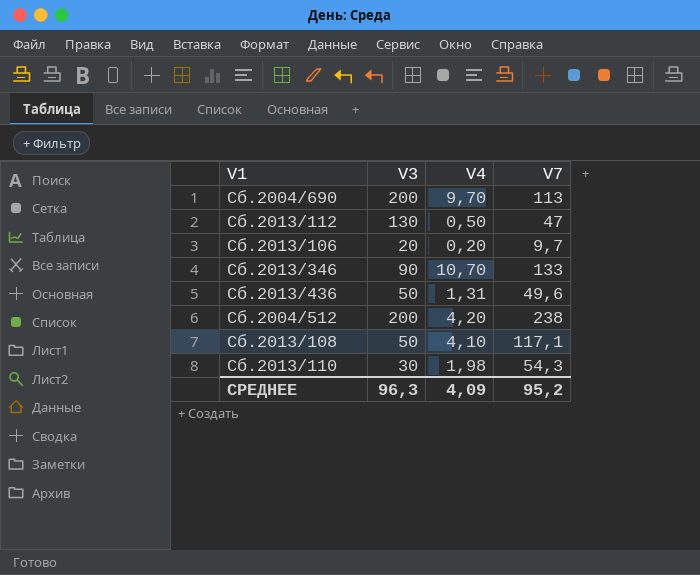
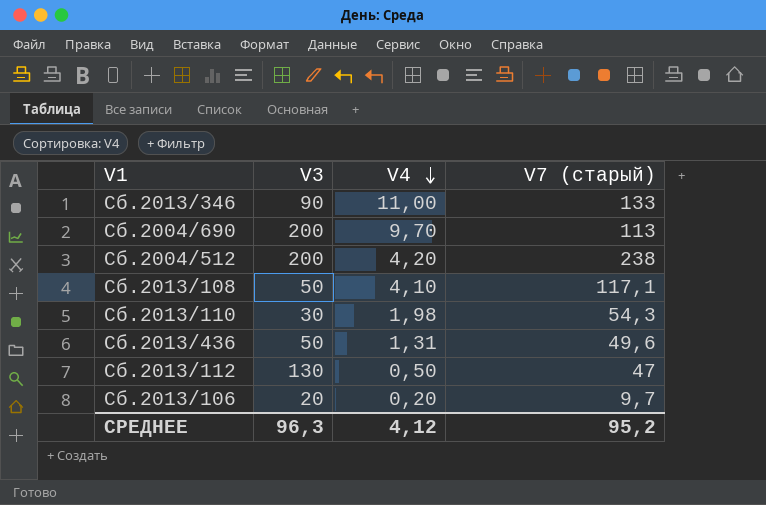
row order: none -> V4 descending
column name: V7 -> V7 (старый)
Сб.2013/346 | V4: 10,70 -> 11,00
СРЕДНЕЕ | V4: 4,09 -> 4,12

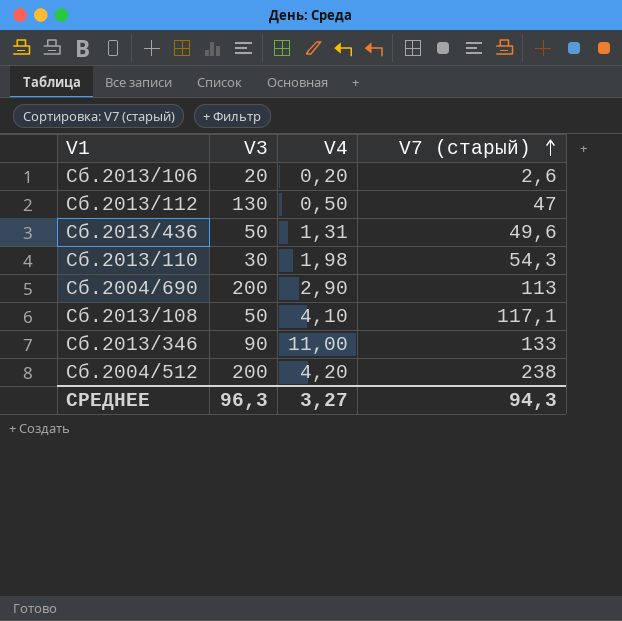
row order: V4 descending -> V7 (старый) ascending
Сб.2013/106 | V7 (старый): 9,7 -> 2,6
Сб.2004/690 | V4: 9,70 -> 2,90
СРЕДНЕЕ | V4: 4,12 -> 3,27
СРЕДНЕЕ | V7 (старый): 95,2 -> 94,3

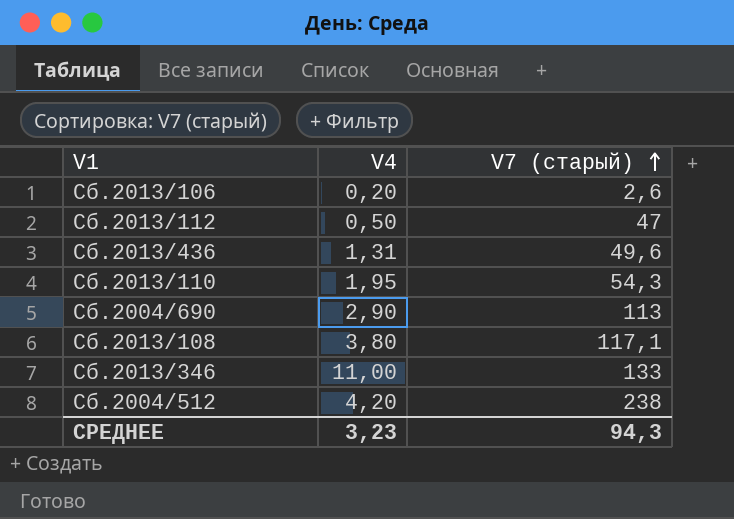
column V3 | position: 2 -> none
Сб.2013/110 | V4: 1,98 -> 1,95
Сб.2013/108 | V4: 4,10 -> 3,80
СРЕДНЕЕ | V4: 3,27 -> 3,23

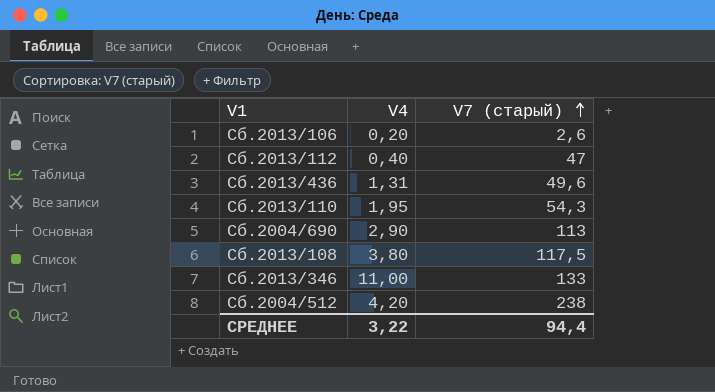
Сб.2013/112 | V4: 0,50 -> 0,40
Сб.2013/108 | V7 (старый): 117,1 -> 117,5
СРЕДНЕЕ | V4: 3,23 -> 3,22
СРЕДНЕЕ | V7 (старый): 94,3 -> 94,4

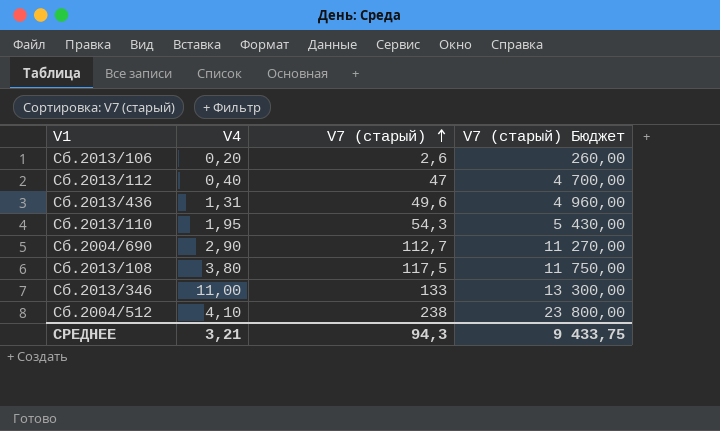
column V7 (старый) Бюджет | formula: none -> [V7 (старый)] * 100
Сб.2004/690 | V7 (старый): 113 -> 112,7
Сб.2004/512 | V4: 4,20 -> 4,10
СРЕДНЕЕ | V4: 3,22 -> 3,21
СРЕДНЕЕ | V7 (старый): 94,4 -> 94,3

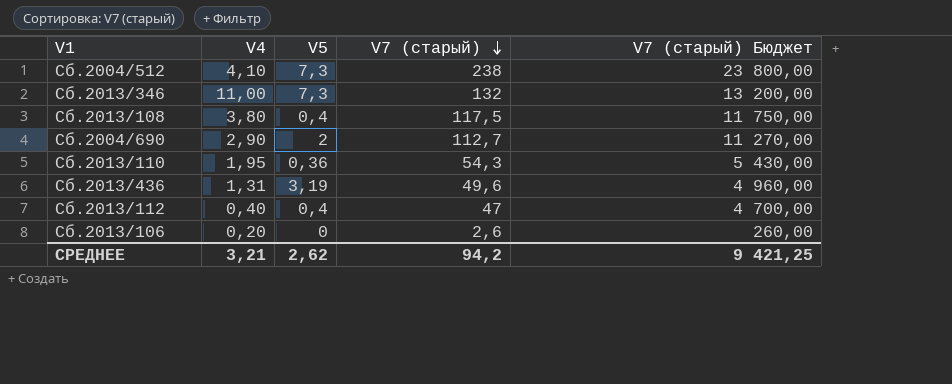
row order: V7 (старый) ascending -> V7 (старый) descending
column V5 | position: none -> 3
Сб.2013/346 | V7 (старый): 133 -> 132
Сб.2013/346 | V7 (старый) Бюджет: 13 300,00 -> 13 200,00
СРЕДНЕЕ | V7 (старый): 94,3 -> 94,2
СРЕДНЕЕ | V7 (старый) Бюджет: 9 433,75 -> 9 421,25

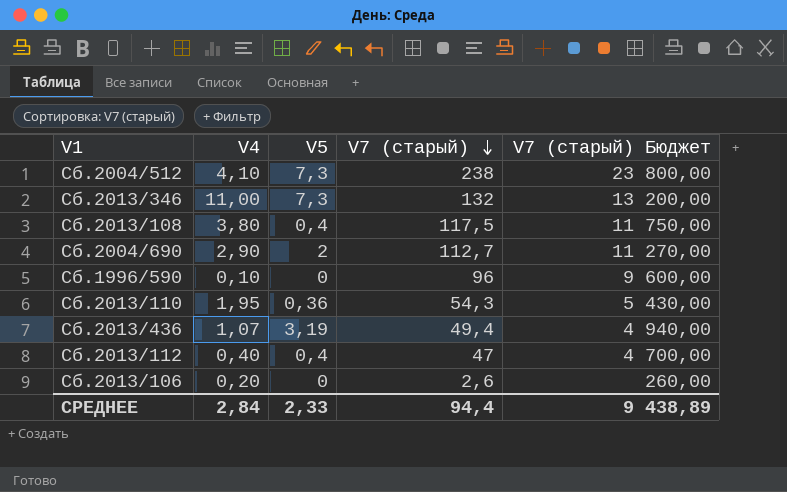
row Сб.1996/590: none -> 0,10 | 0 | 96 | 9 600,00
Сб.2013/436 | V4: 1,31 -> 1,07
Сб.2013/436 | V7 (старый): 49,6 -> 49,4
Сб.2013/436 | V7 (старый) Бюджет: 4 960,00 -> 4 940,00
СРЕДНЕЕ | V4: 3,21 -> 2,84
СРЕДНЕЕ | V5: 2,62 -> 2,33
СРЕДНЕЕ | V7 (старый): 94,2 -> 94,4
СРЕДНЕЕ | V7 (старый) Бюджет: 9 421,25 -> 9 438,89

